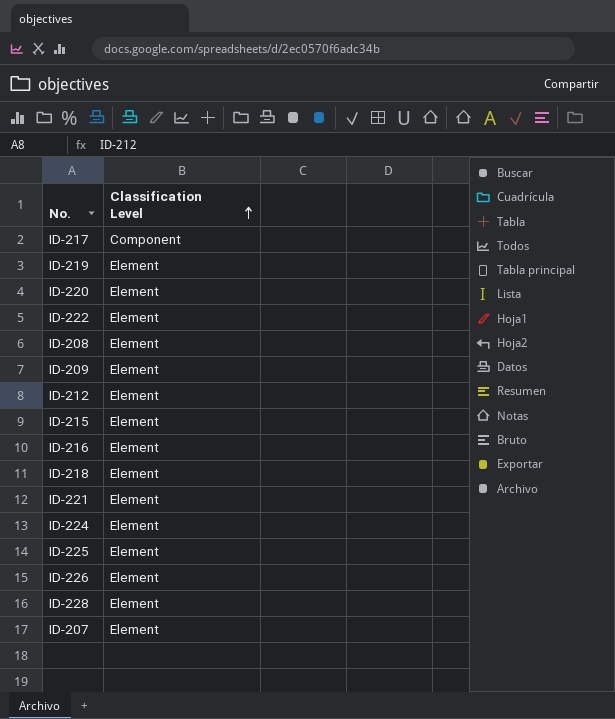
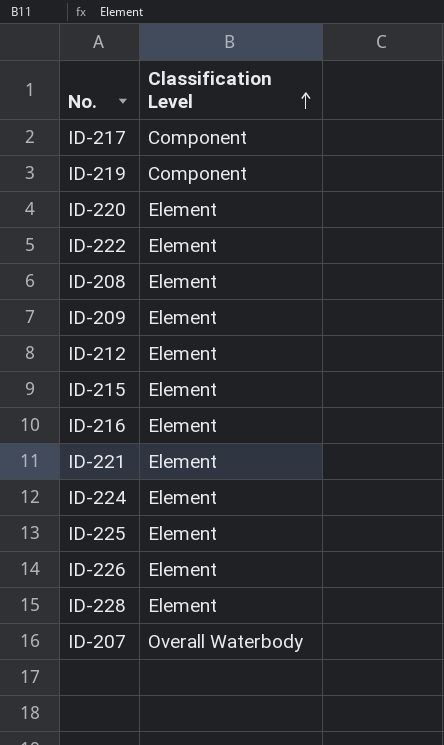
row ID-218: Element -> none
ID-219 | Classification Level: Element -> Component
ID-207 | Classification Level: Element -> Overall Waterbody

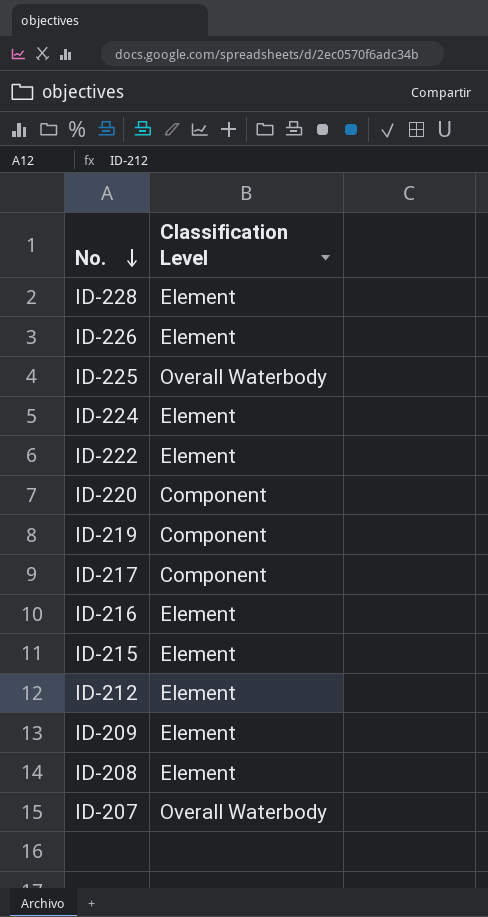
row order: Classification Level ascending -> No. descending
row ID-221: Element -> none
ID-225 | Classification Level: Element -> Overall Waterbody
ID-220 | Classification Level: Element -> Component

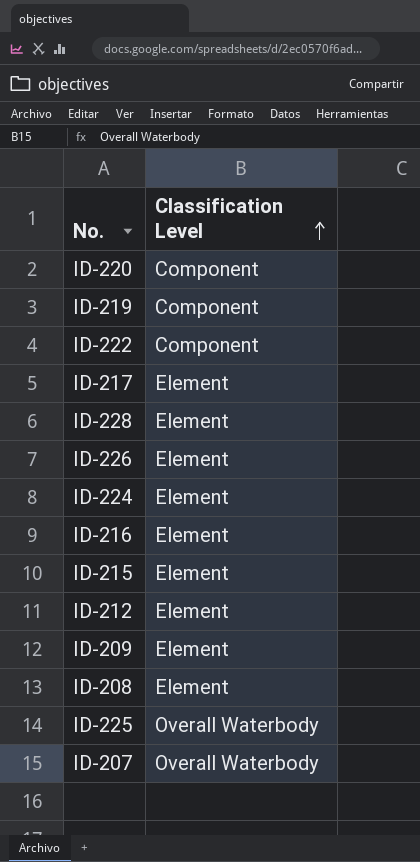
row order: No. descending -> Classification Level ascending
ID-222 | Classification Level: Element -> Component
ID-217 | Classification Level: Component -> Element

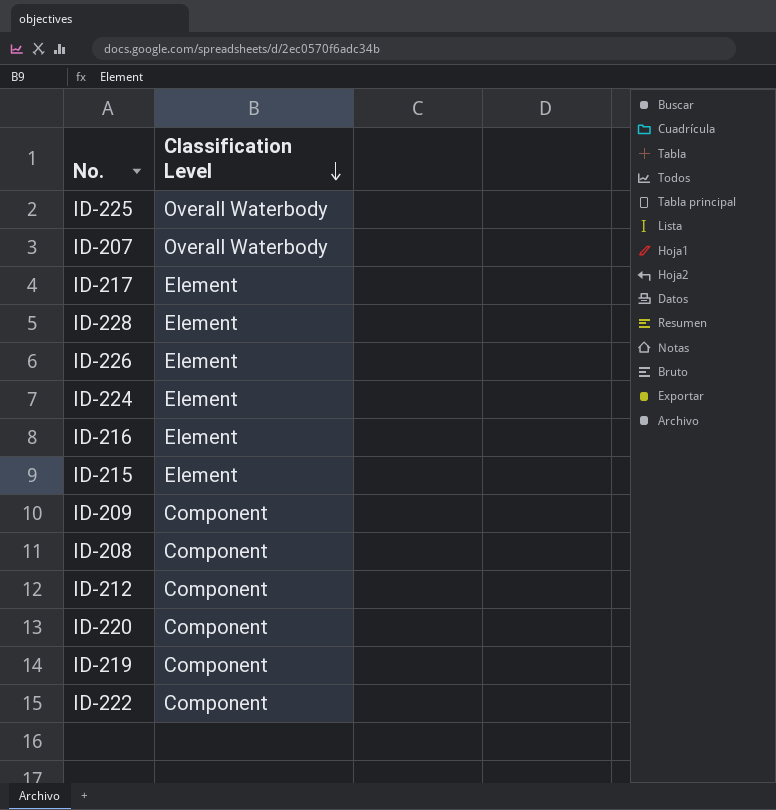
row order: Classification Level ascending -> Classification Level descending
ID-209 | Classification Level: Element -> Component
ID-208 | Classification Level: Element -> Component
ID-212 | Classification Level: Element -> Component

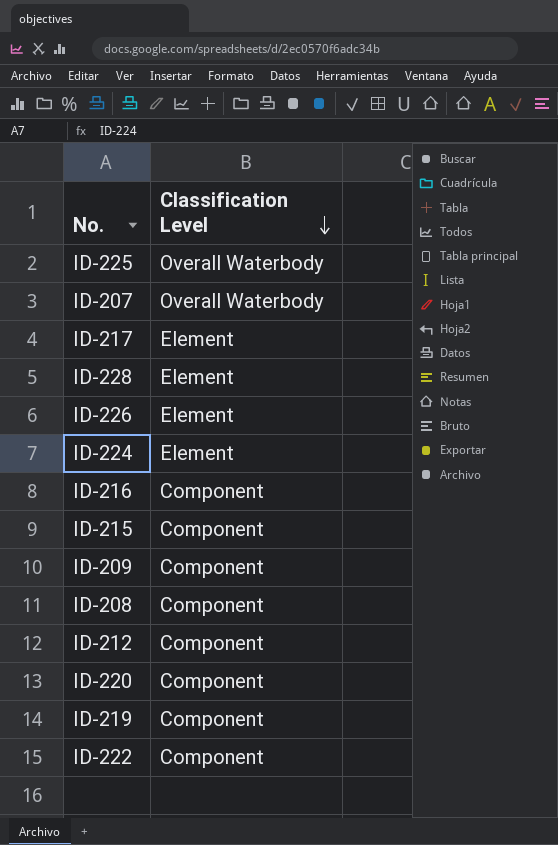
ID-216 | Classification Level: Element -> Component
ID-215 | Classification Level: Element -> Component

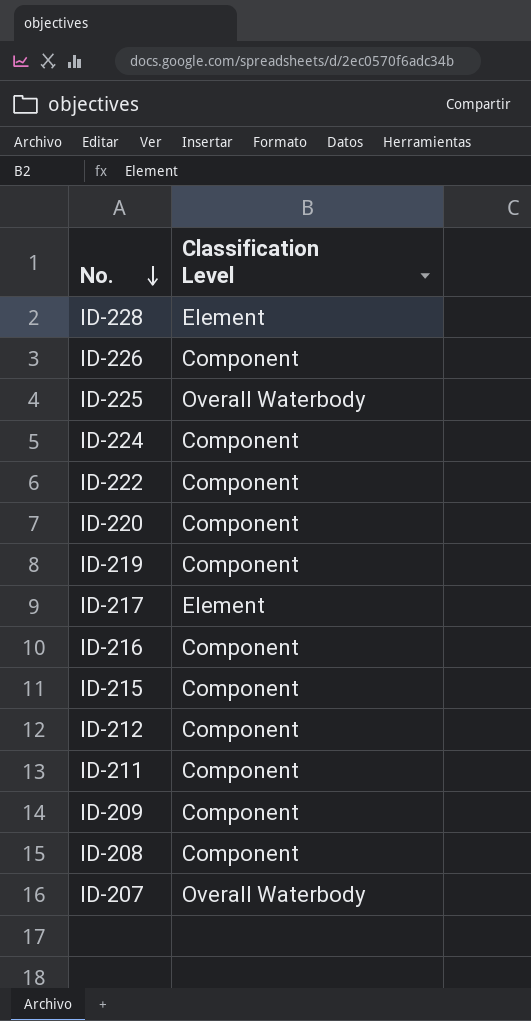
row order: Classification Level descending -> No. descending
ID-226 | Classification Level: Element -> Component
ID-224 | Classification Level: Element -> Component
row ID-211: none -> Component

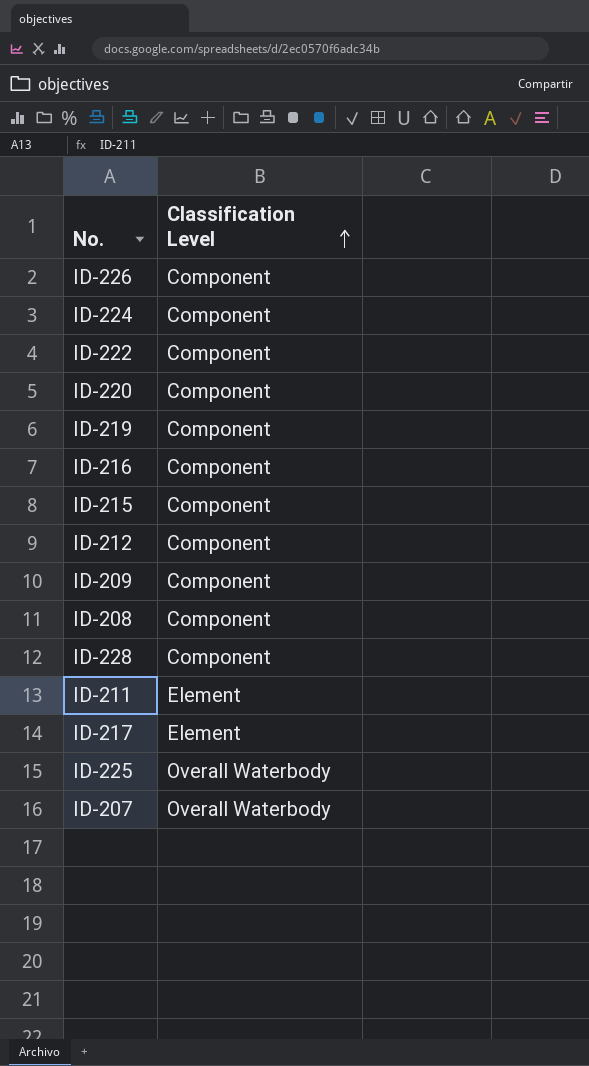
row order: No. descending -> Classification Level ascending
ID-228 | Classification Level: Element -> Component
ID-211 | Classification Level: Component -> Element

